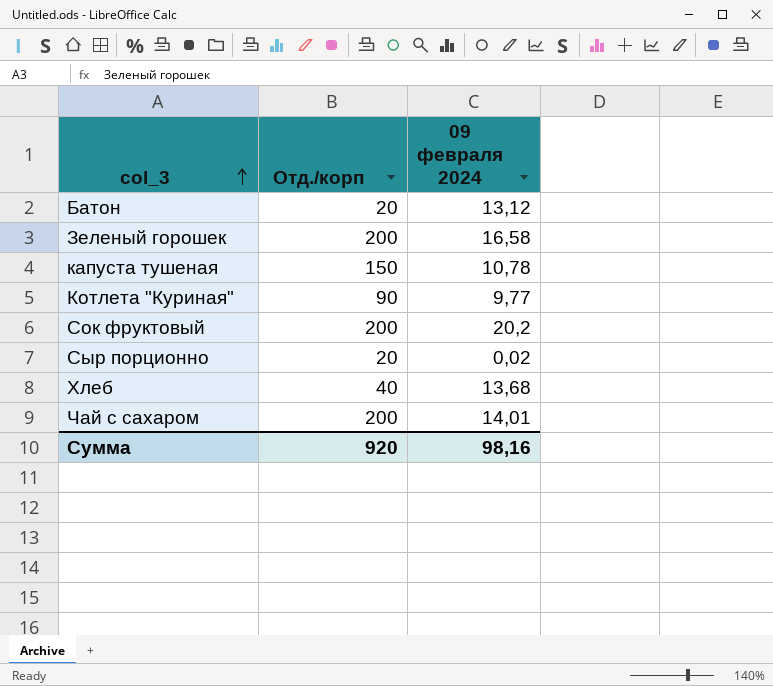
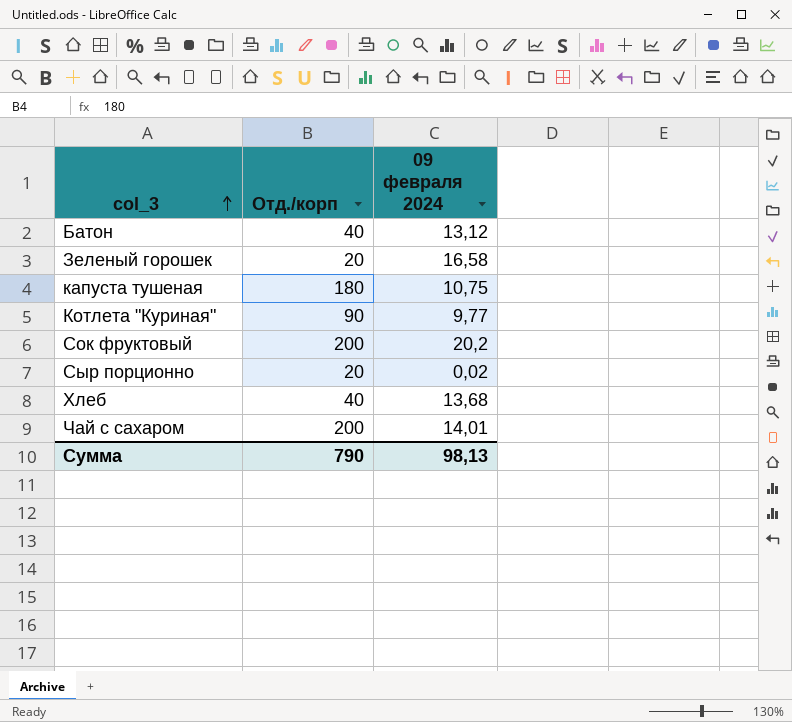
Батон | Отд./корп: 20 -> 40
Зеленый горошек | Отд./корп: 200 -> 20
капуста тушеная | Отд./корп: 150 -> 180
капуста тушеная | 09 февраля 2024: 10,78 -> 10,75
Сумма | Отд./корп: 920 -> 790
Сумма | 09 февраля 2024: 98,16 -> 98,13

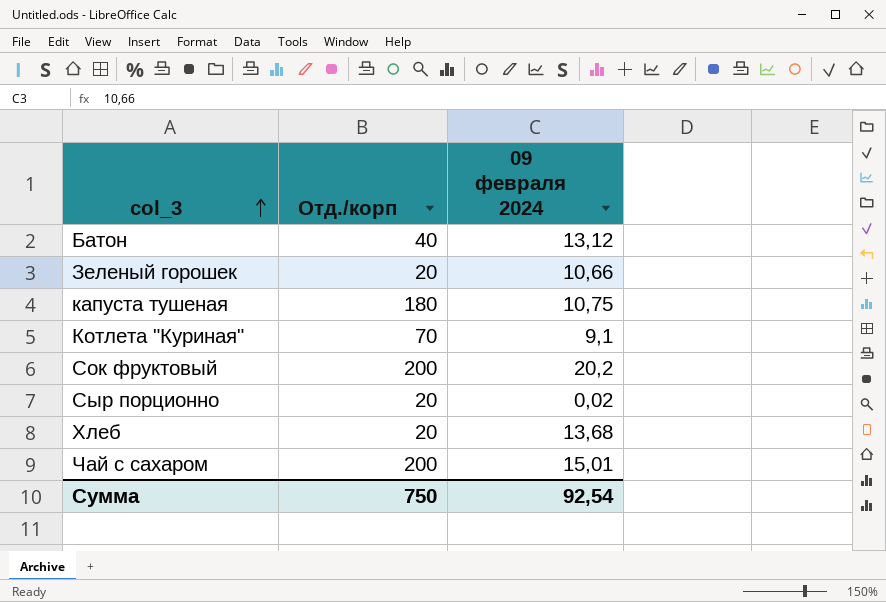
Зеленый горошек | 09 февраля 2024: 16,58 -> 10,66
Котлета "Куриная" | Отд./корп: 90 -> 70
Котлета "Куриная" | 09 февраля 2024: 9,77 -> 9,1
Хлеб | Отд./корп: 40 -> 20
Чай с сахаром | 09 февраля 2024: 14,01 -> 15,01
Сумма | Отд./корп: 790 -> 750
Сумма | 09 февраля 2024: 98,13 -> 92,54

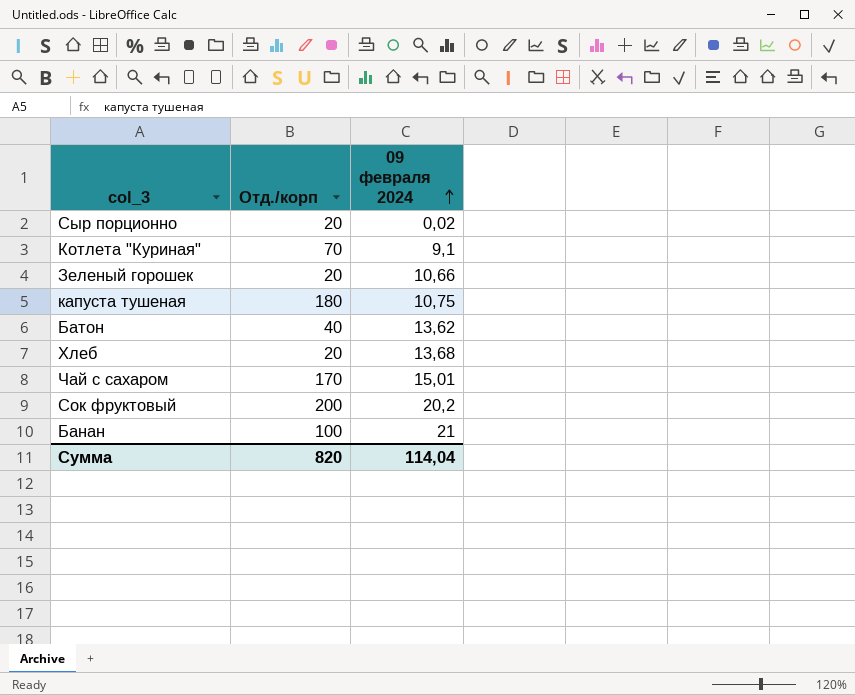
row order: col_3 ascending -> 09 февраля 2024 ascending
Батон | 09 февраля 2024: 13,12 -> 13,62
Чай с сахаром | Отд./корп: 200 -> 170
row Банан: none -> 100 | 21
Сумма | Отд./корп: 750 -> 820
Сумма | 09 февраля 2024: 92,54 -> 114,04

